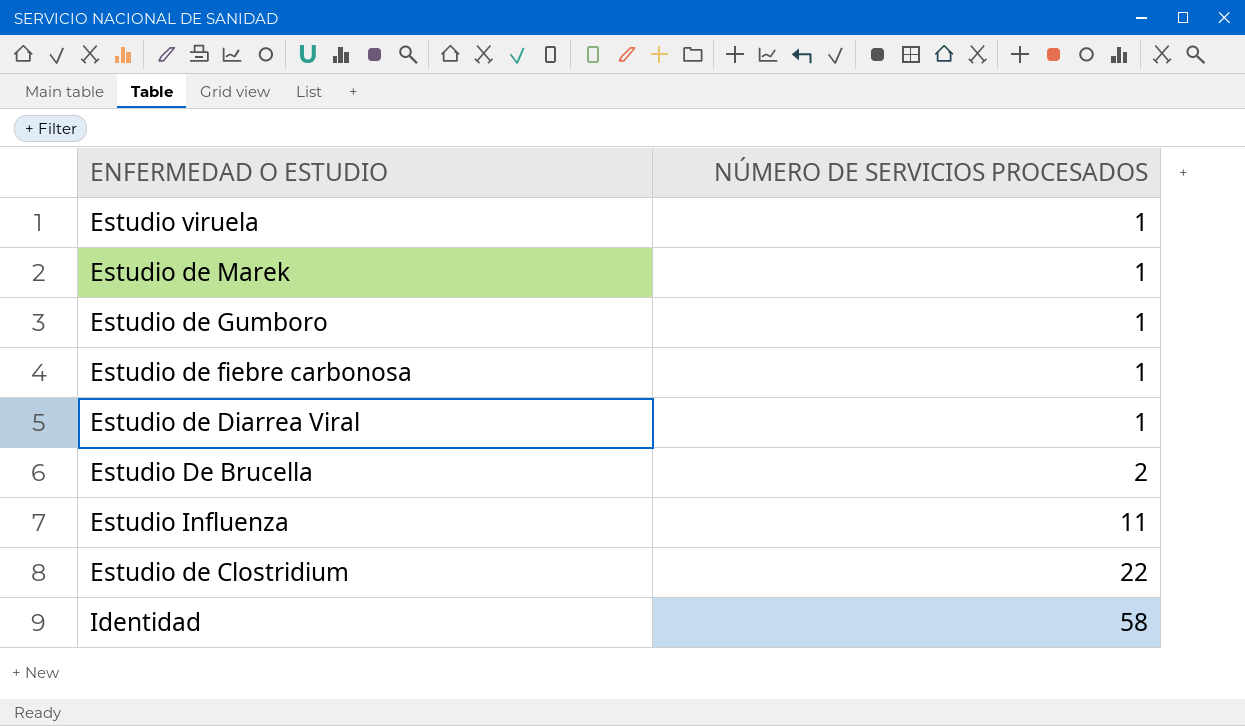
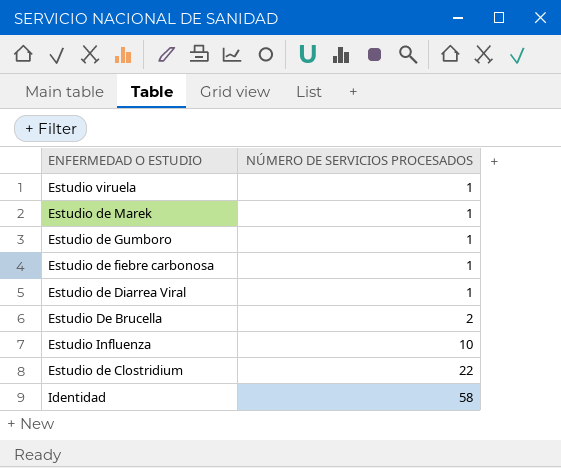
Estudio Influenza | NÚMERO DE SERVICIOS PROCESADOS: 11 -> 10

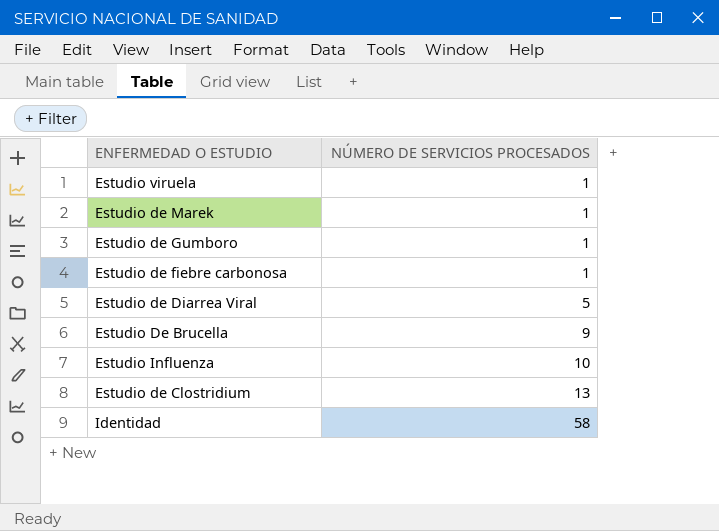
Estudio de Diarrea Viral | NÚMERO DE SERVICIOS PROCESADOS: 1 -> 5
Estudio De Brucella | NÚMERO DE SERVICIOS PROCESADOS: 2 -> 9
Estudio de Clostridium | NÚMERO DE SERVICIOS PROCESADOS: 22 -> 13

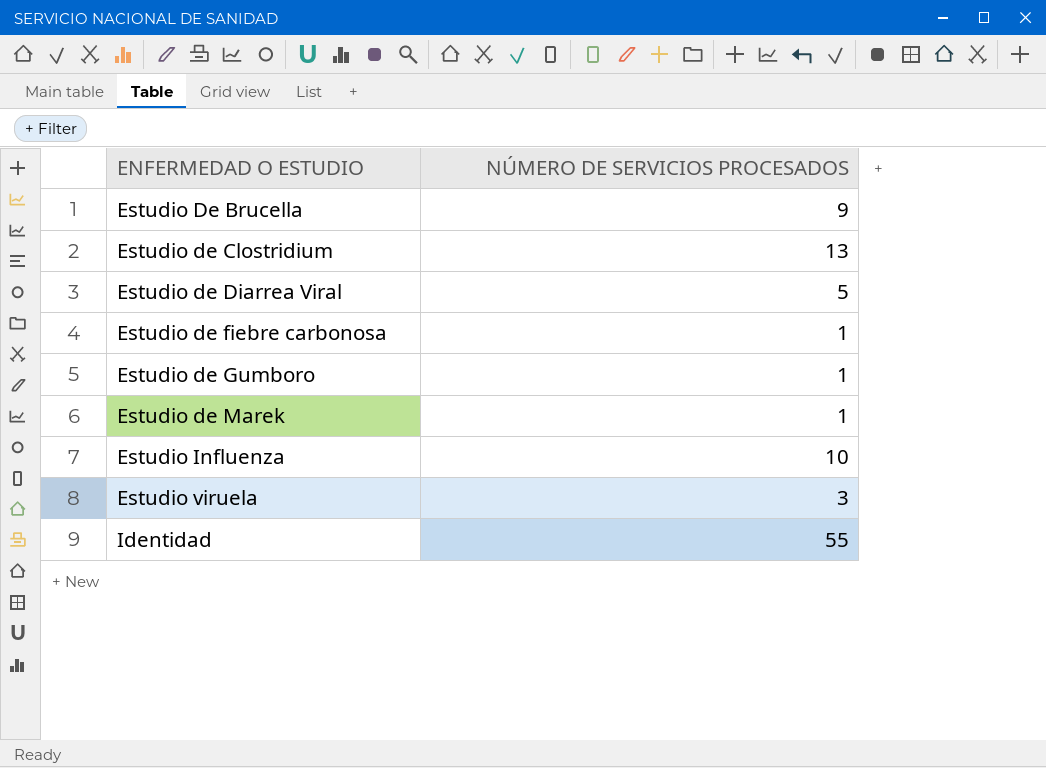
row order: NÚMERO DE SERVICIOS PROCESADOS ascending -> ENFERMEDAD O ESTUDIO ascending
Estudio viruela | NÚMERO DE SERVICIOS PROCESADOS: 1 -> 3
Identidad | NÚMERO DE SERVICIOS PROCESADOS: 58 -> 55

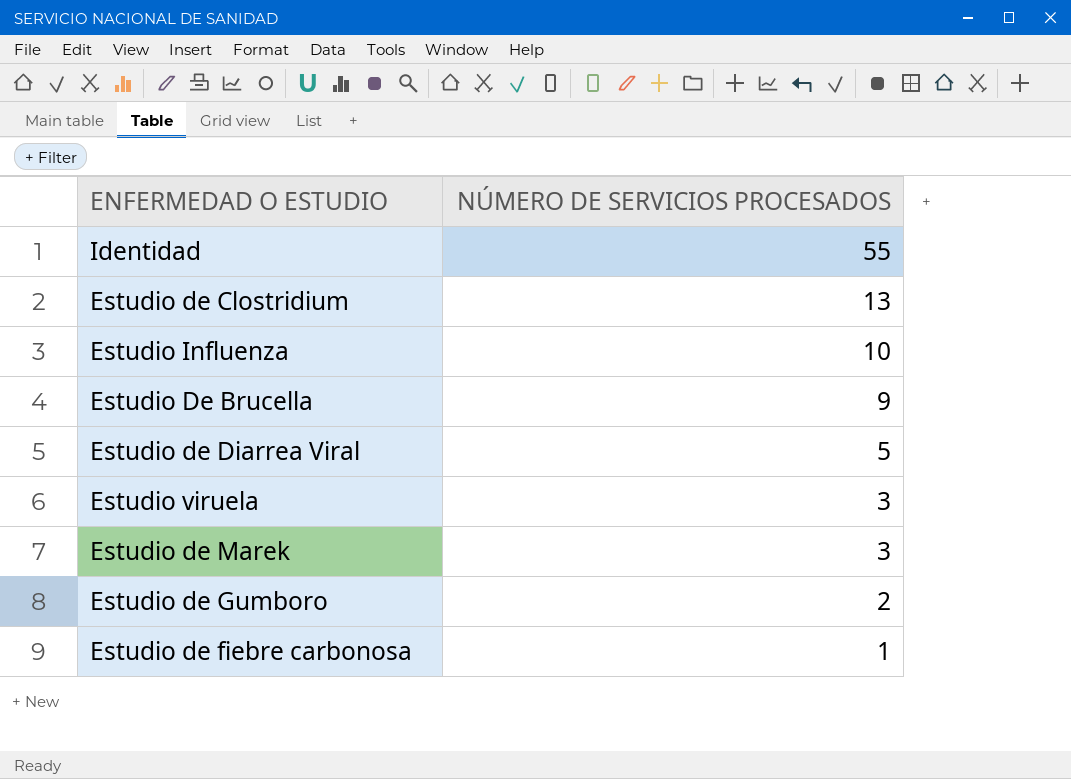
row order: ENFERMEDAD O ESTUDIO ascending -> NÚMERO DE SERVICIOS PROCESADOS descending
Estudio de Marek | NÚMERO DE SERVICIOS PROCESADOS: 1 -> 3
Estudio de Gumboro | NÚMERO DE SERVICIOS PROCESADOS: 1 -> 2

